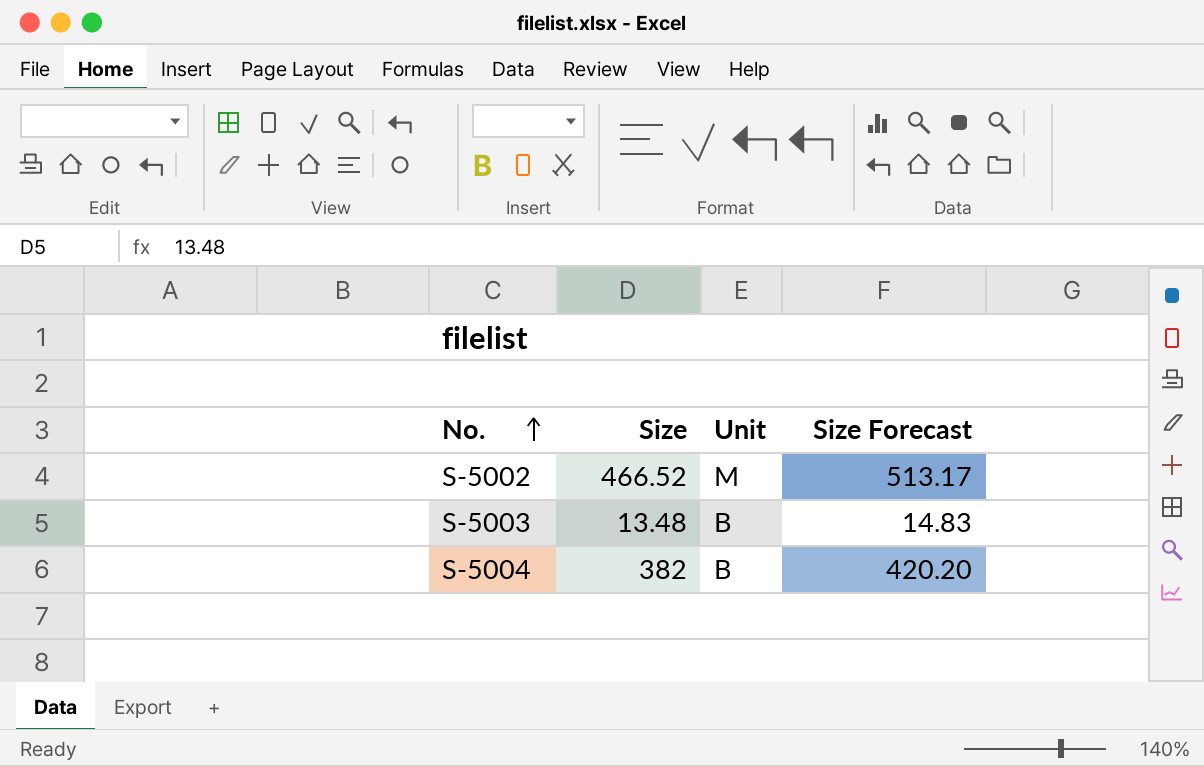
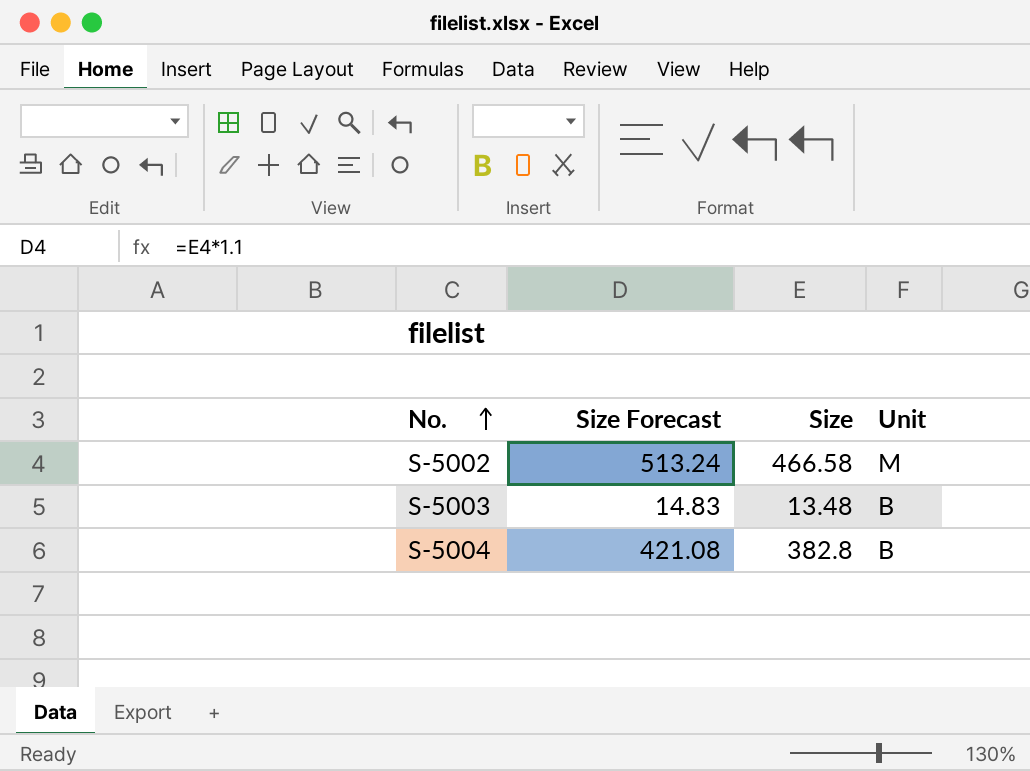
column Size Forecast | position: 4 -> 2
S-5002 | Size Forecast: 513.17 -> 513.24
S-5002 | Size: 466.52 -> 466.58
S-5004 | Size Forecast: 420.20 -> 421.08
S-5004 | Size: 382 -> 382.8

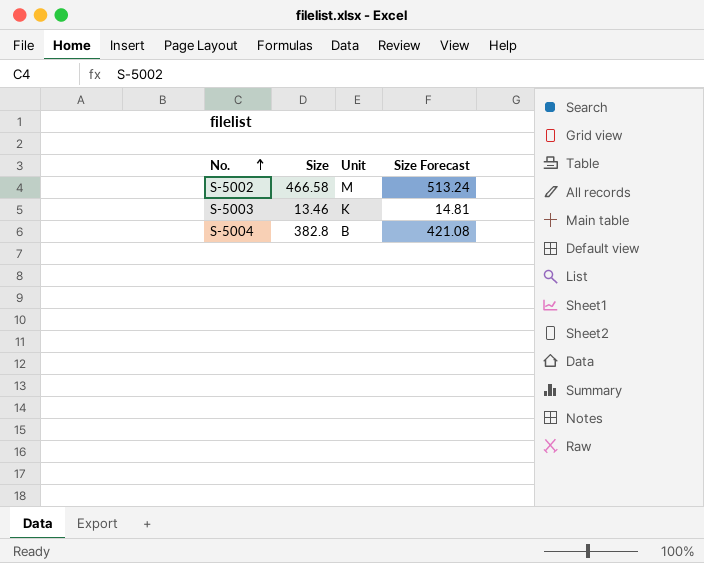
column Size Forecast | position: 2 -> 4
S-5003 | Size: 13.48 -> 13.46
S-5003 | Unit: B -> K
S-5003 | Size Forecast: 14.83 -> 14.81

